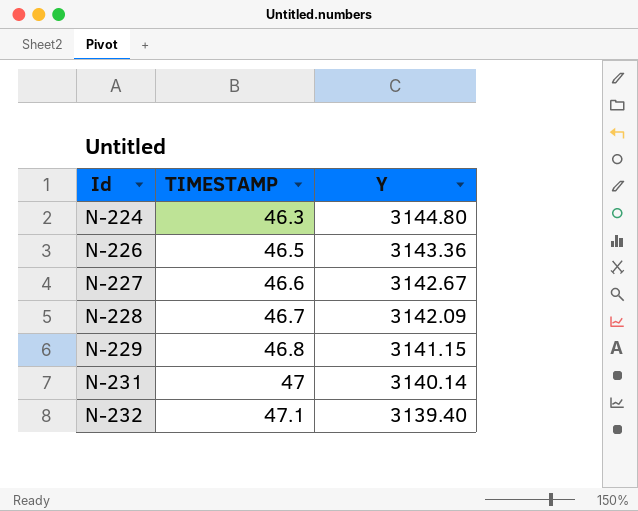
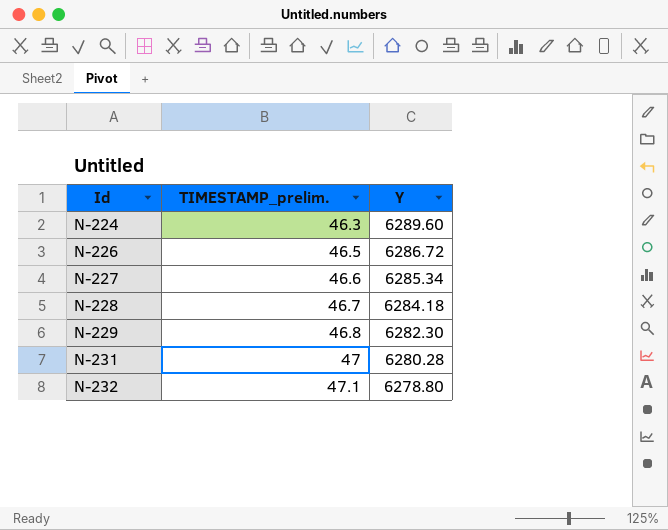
column name: TIMESTAMP -> TIMESTAMP_prelim.
N-224 | Y: 3144.80 -> 6289.60
N-226 | Y: 3143.36 -> 6286.72
N-227 | Y: 3142.67 -> 6285.34
N-228 | Y: 3142.09 -> 6284.18
N-229 | Y: 3141.15 -> 6282.30
N-231 | Y: 3140.14 -> 6280.28
N-232 | Y: 3139.40 -> 6278.80

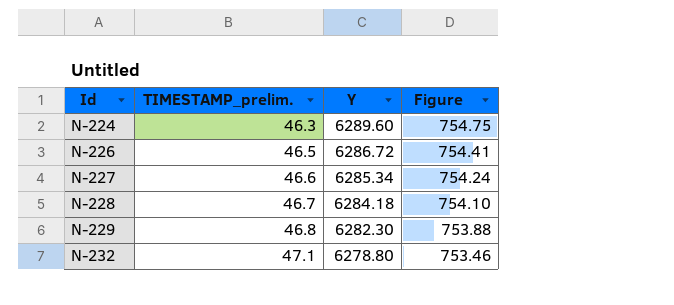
column Figure | formula: none -> [Y] * 0.12
row N-231: 47 | 6280.28 -> none

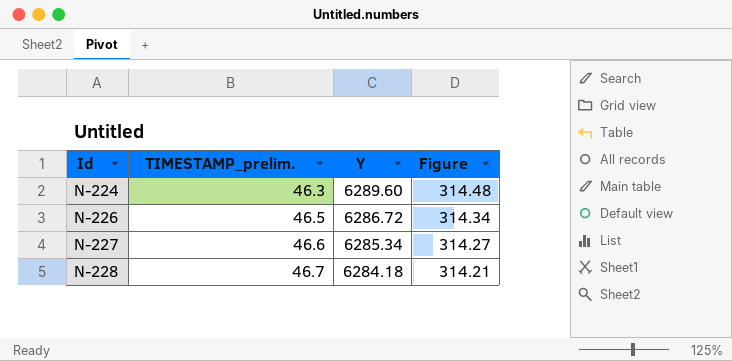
column Figure | formula: [Y] * 0.12 -> [Y] * 0.05
row N-229: 46.8 | 6282.30 | 753.88 -> none
row N-232: 47.1 | 6278.80 | 753.46 -> none

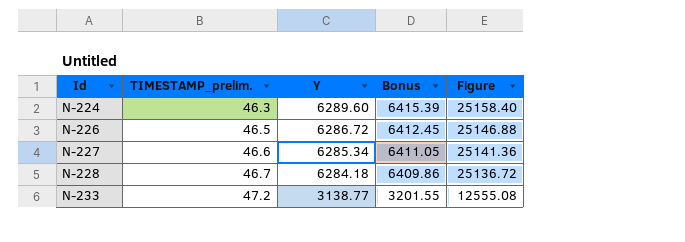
column Bonus | formula: none -> [Y] * 1.02
column Figure | formula: [Y] * 0.05 -> [Y] * 4
row N-233: none -> 47.2 | 3138.77 | 3201.55 | 12555.08

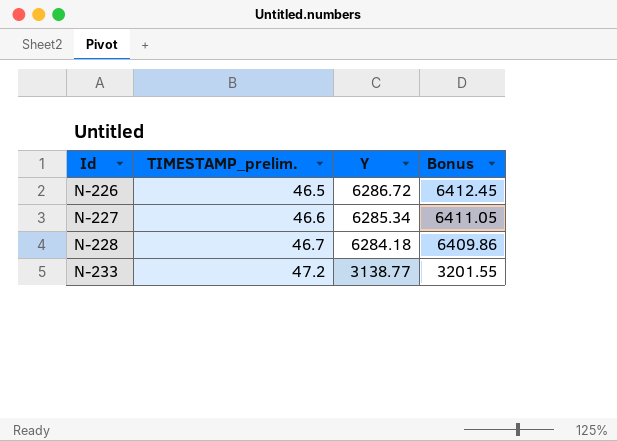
column Figure | formula: [Y] * 4 -> none
row N-224: 46.3 | 6289.60 | 6415.39 | 25158.40 -> none

